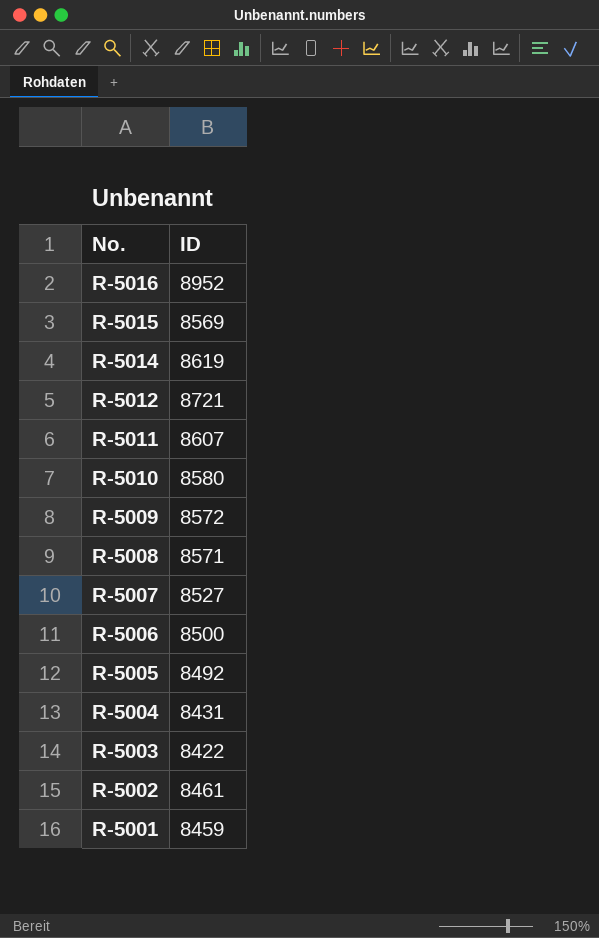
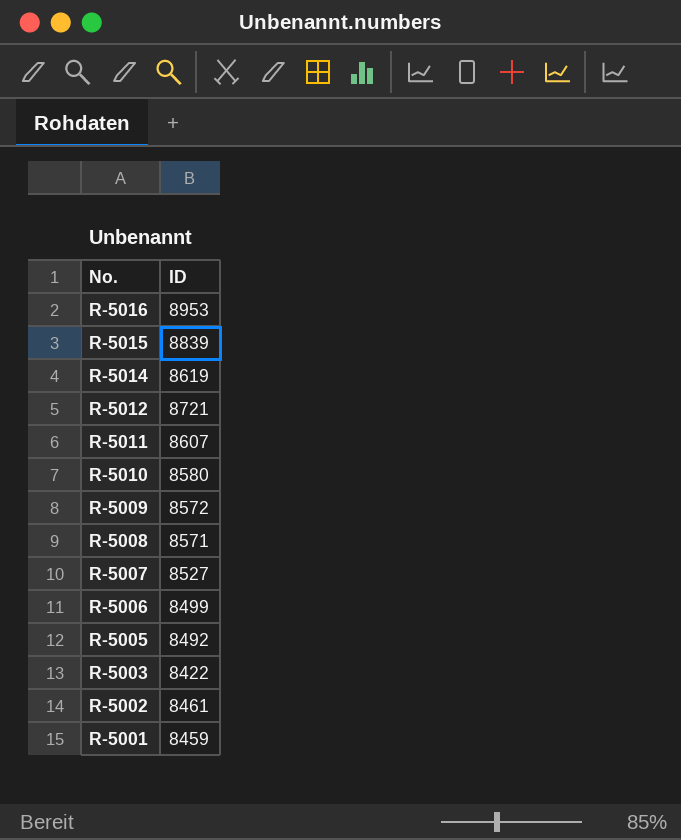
row R-5004: 8431 -> none
R-5016 | ID: 8952 -> 8953
R-5015 | ID: 8569 -> 8839
R-5006 | ID: 8500 -> 8499

